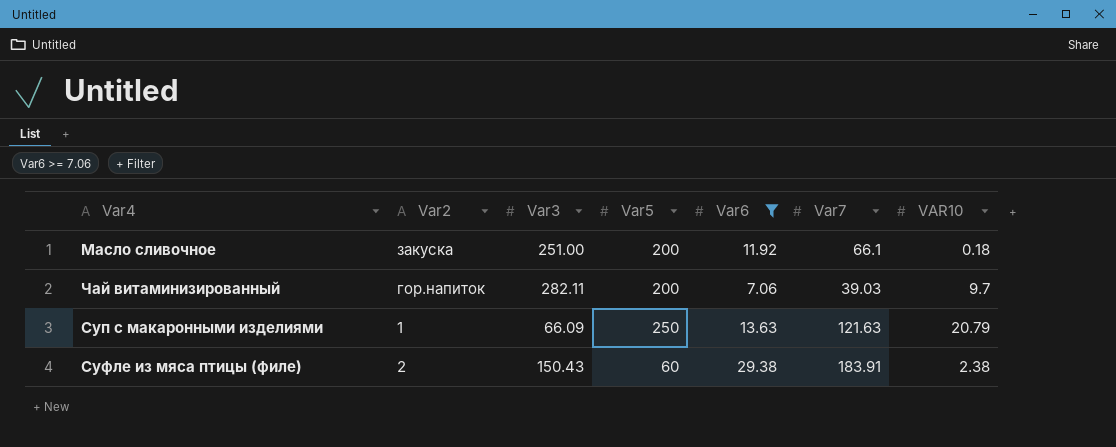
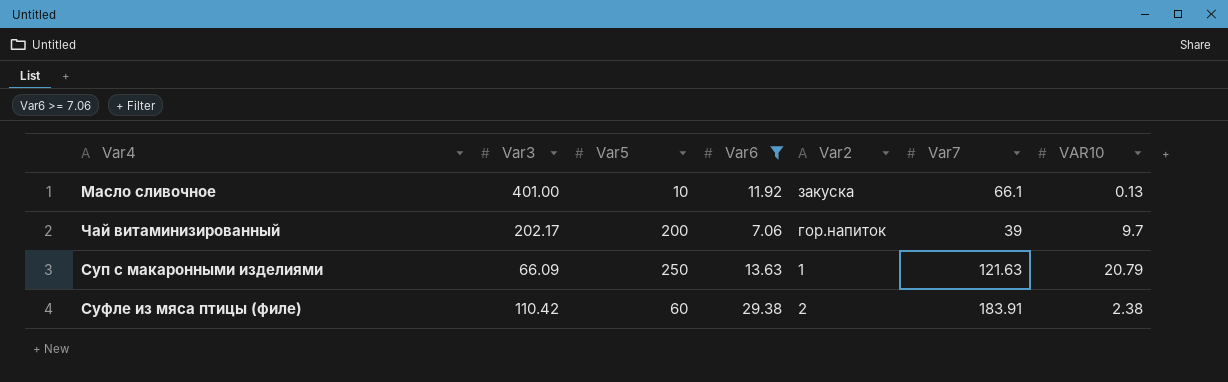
column Var2 | position: 2 -> 5
Масло сливочное | Var3: 251.00 -> 401.00
Масло сливочное | Var5: 200 -> 10
Масло сливочное | VAR10: 0.18 -> 0.13
Чай витаминизированный | Var3: 282.11 -> 202.17
Чай витаминизированный | Var7: 39.03 -> 39
Суфле из мяса птицы (филе) | Var3: 150.43 -> 110.42

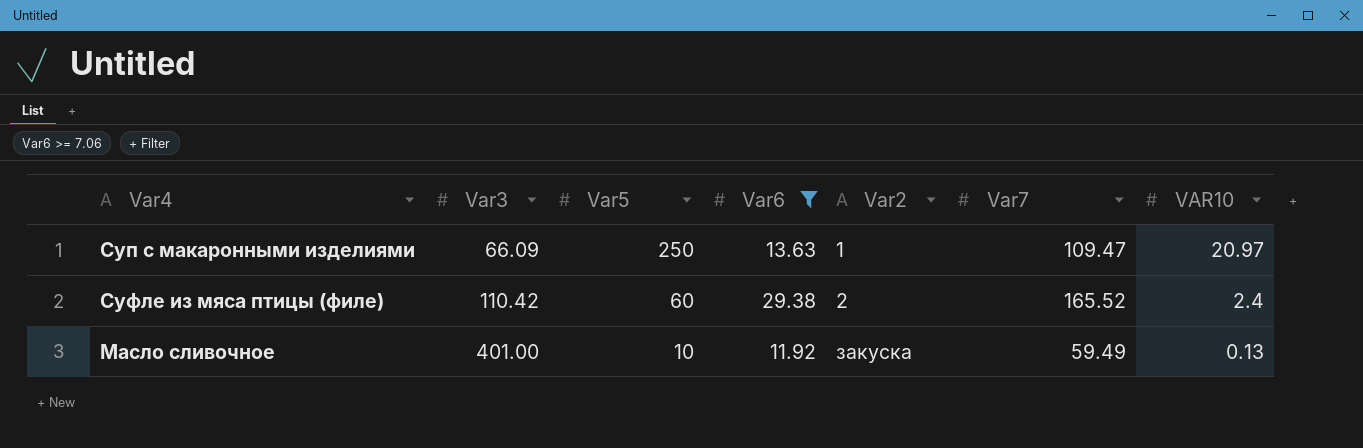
row order: none -> Var3 ascending
row Чай витаминизированный: 202.17 | 200 | 7.06 | гор.напиток | 39 | 9.7 -> none
Суп с макаронными изделиями | Var7: 121.63 -> 109.47
Суп с макаронными изделиями | VAR10: 20.79 -> 20.97
Суфле из мяса птицы (филе) | Var7: 183.91 -> 165.52
Суфле из мяса птицы (филе) | VAR10: 2.38 -> 2.4
Масло сливочное | Var7: 66.1 -> 59.49

